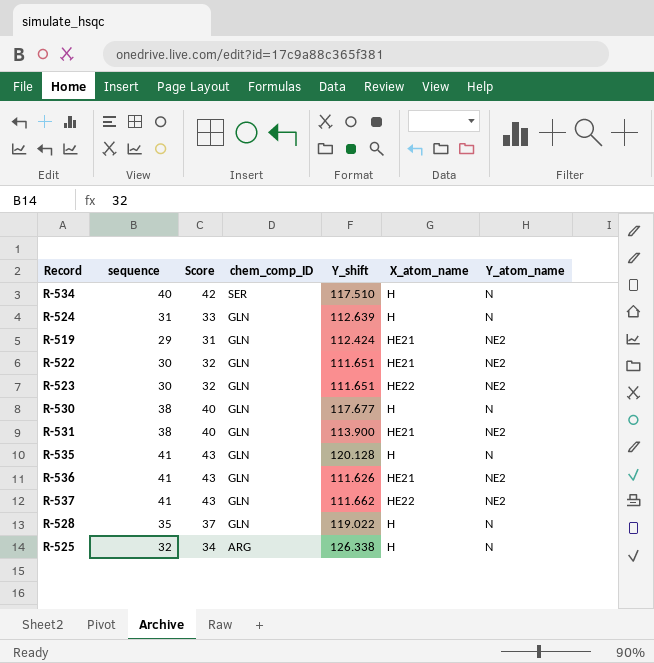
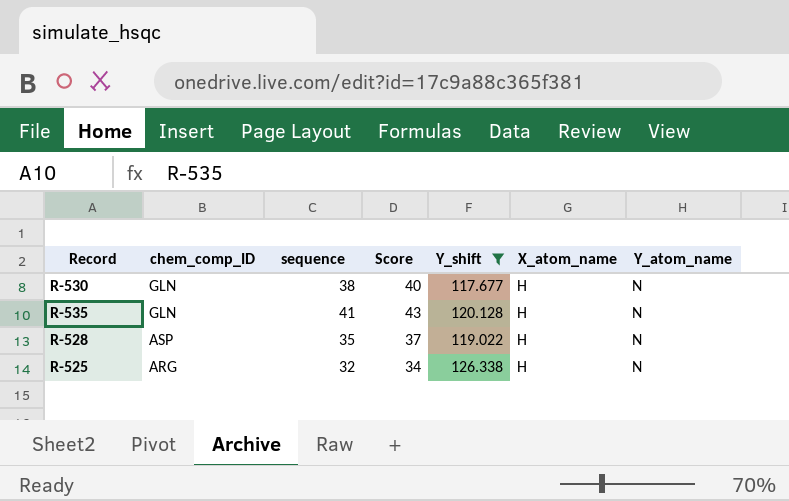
filter: none -> Y_shift >= 117.677
column chem_comp_ID | position: 4 -> 2
R-528 | chem_comp_ID: GLN -> ASP

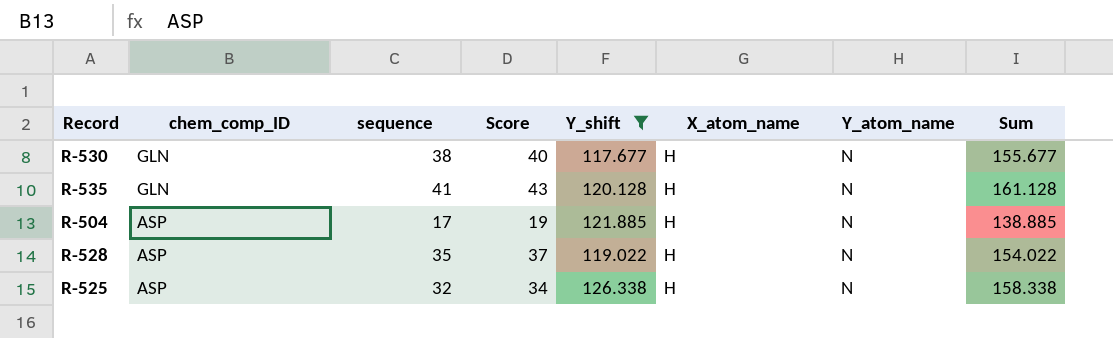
column Sum | formula: none -> [sequence] + [Y_shift]
row R-504: none -> ASP | 17 | 19 | 121.885 | H | N | 138.885
R-525 | chem_comp_ID: ARG -> ASP

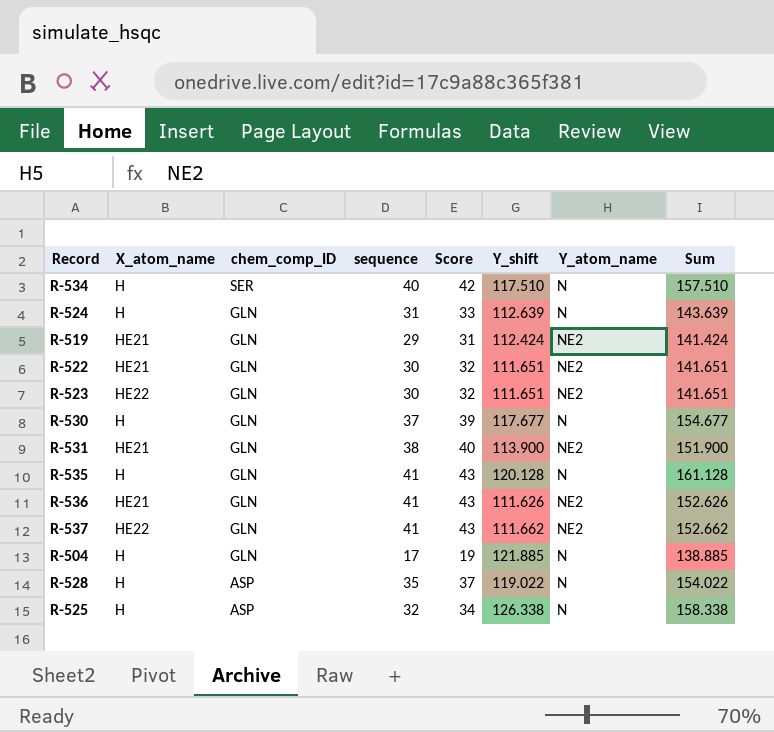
filter: Y_shift >= 117.677 -> none
column X_atom_name | position: 6 -> 2
R-530 | sequence: 38 -> 37
R-530 | Score: 40 -> 39
R-530 | Sum: 155.677 -> 154.677
R-504 | chem_comp_ID: ASP -> GLN

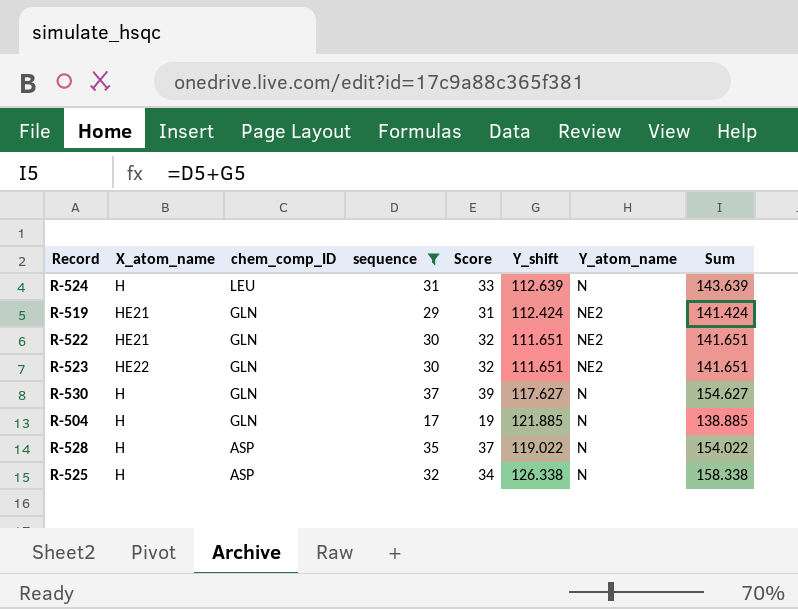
filter: none -> sequence <= 37
R-524 | chem_comp_ID: GLN -> LEU
R-530 | Y_shift: 117.677 -> 117.627
R-530 | Sum: 154.677 -> 154.627

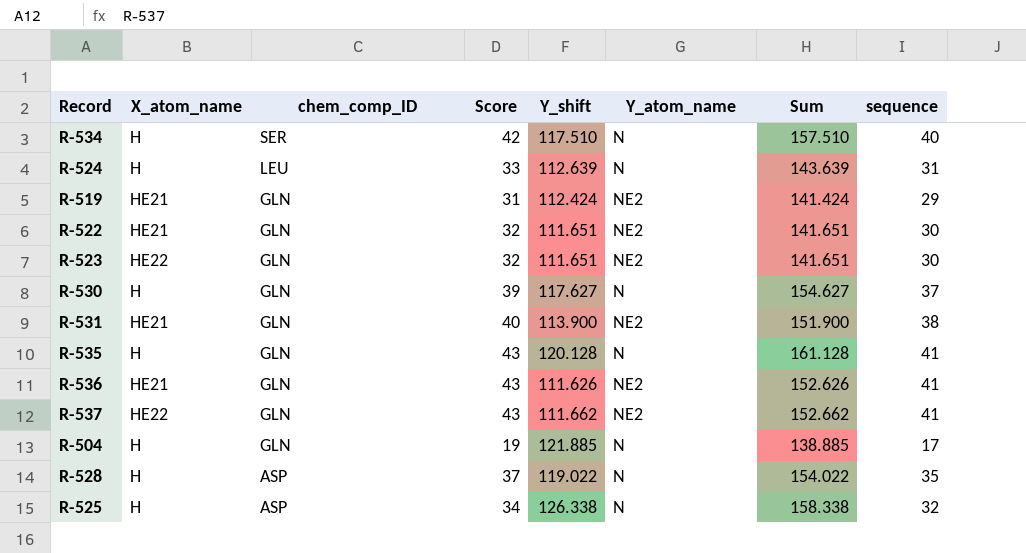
filter: sequence <= 37 -> none
column sequence | position: 4 -> 8

